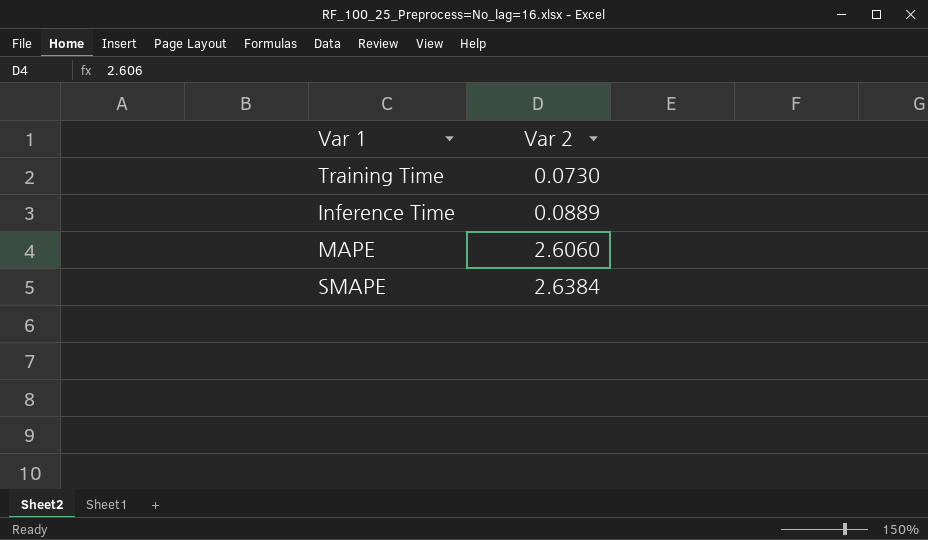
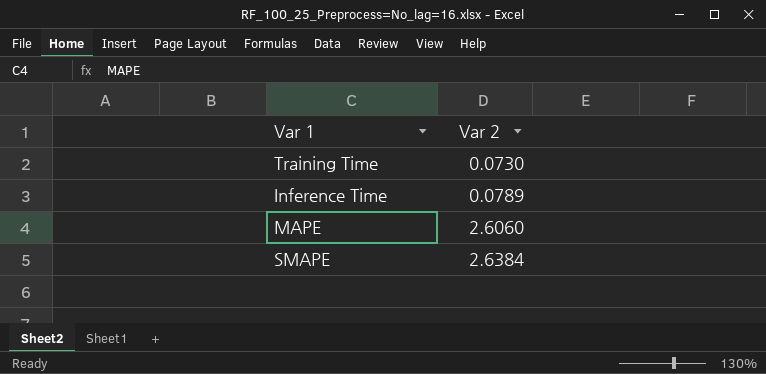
Inference Time | Var 2: 0.0889 -> 0.0789

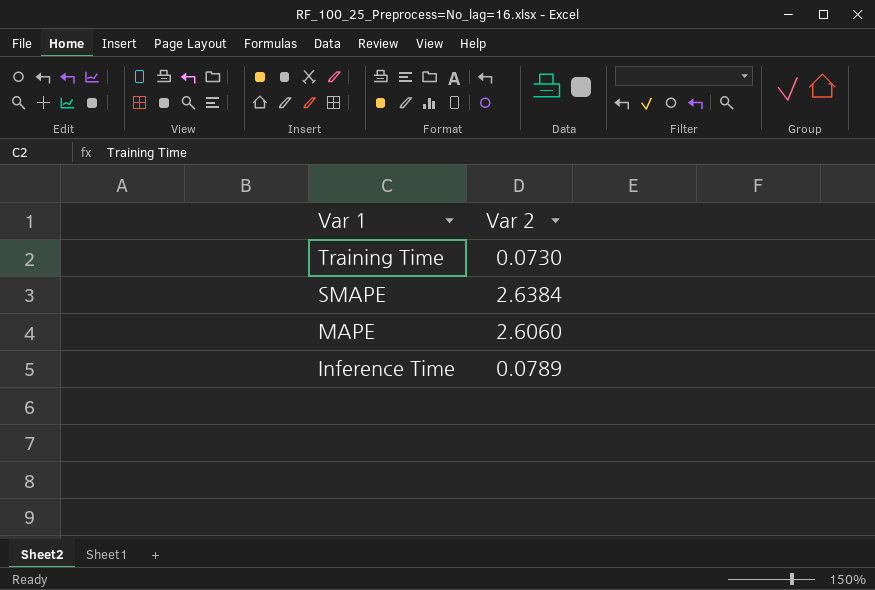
row order: Var 2 ascending -> Var 1 descending

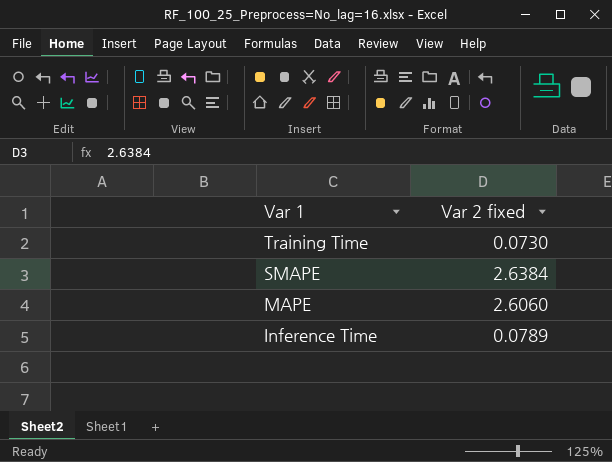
column name: Var 2 -> Var 2 fixed

